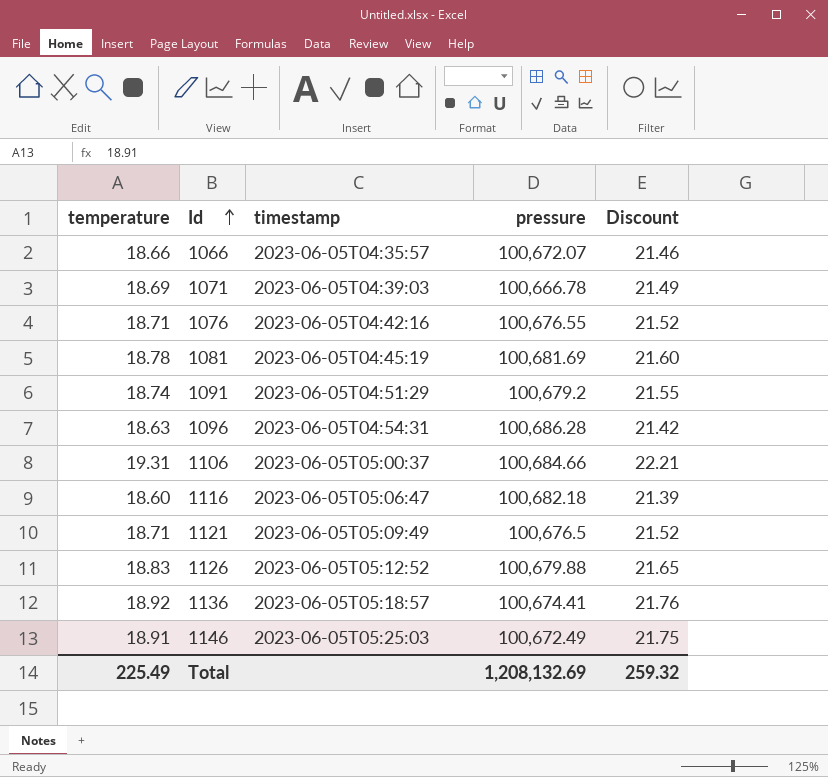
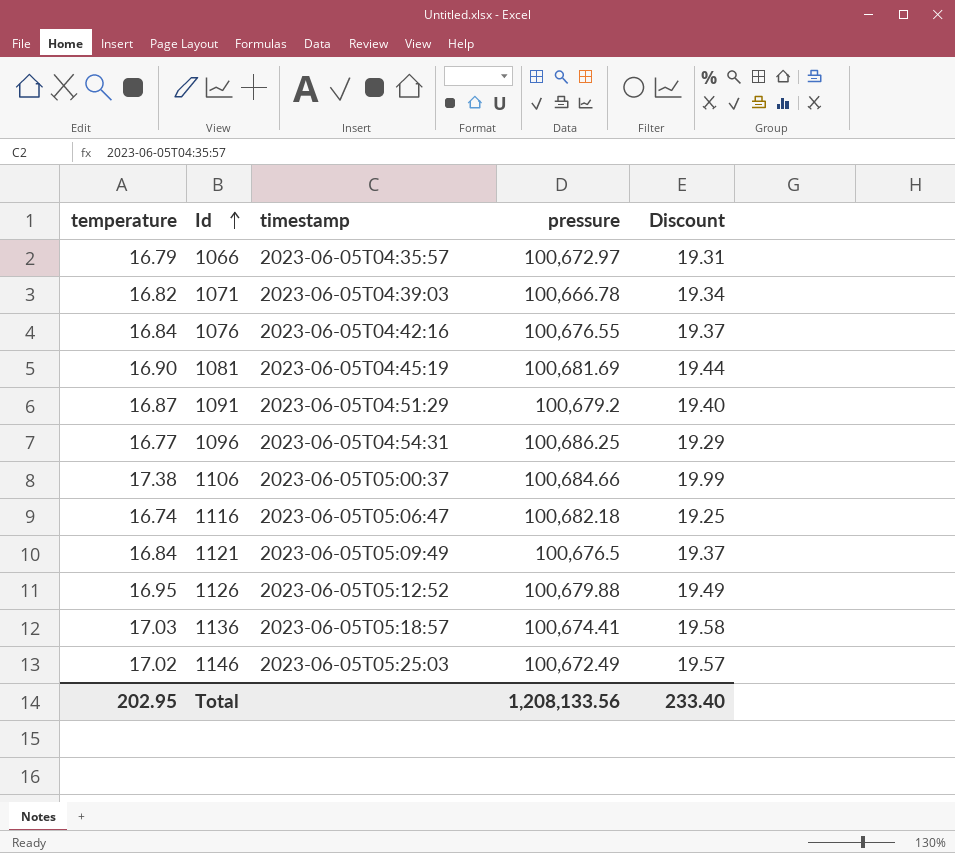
1066 | temperature: 18.66 -> 16.79
1066 | pressure: 100,672.07 -> 100,672.97
1066 | Discount: 21.46 -> 19.31
1071 | temperature: 18.69 -> 16.82
1071 | Discount: 21.49 -> 19.34
1076 | temperature: 18.71 -> 16.84
1076 | Discount: 21.52 -> 19.37
1081 | temperature: 18.78 -> 16.90
1081 | Discount: 21.60 -> 19.44
1091 | temperature: 18.74 -> 16.87
1091 | Discount: 21.55 -> 19.40
1096 | temperature: 18.63 -> 16.77
1096 | pressure: 100,686.28 -> 100,686.25
1096 | Discount: 21.42 -> 19.29
1106 | temperature: 19.31 -> 17.38
1106 | Discount: 22.21 -> 19.99
1116 | temperature: 18.60 -> 16.74
1116 | Discount: 21.39 -> 19.25
1121 | temperature: 18.71 -> 16.84
1121 | Discount: 21.52 -> 19.37
1126 | temperature: 18.83 -> 16.95
1126 | Discount: 21.65 -> 19.49
1136 | temperature: 18.92 -> 17.03
1136 | Discount: 21.76 -> 19.58
1146 | temperature: 18.91 -> 17.02
1146 | Discount: 21.75 -> 19.57
Total | temperature: 225.49 -> 202.95
Total | pressure: 1,208,132.69 -> 1,208,133.56
Total | Discount: 259.32 -> 233.40

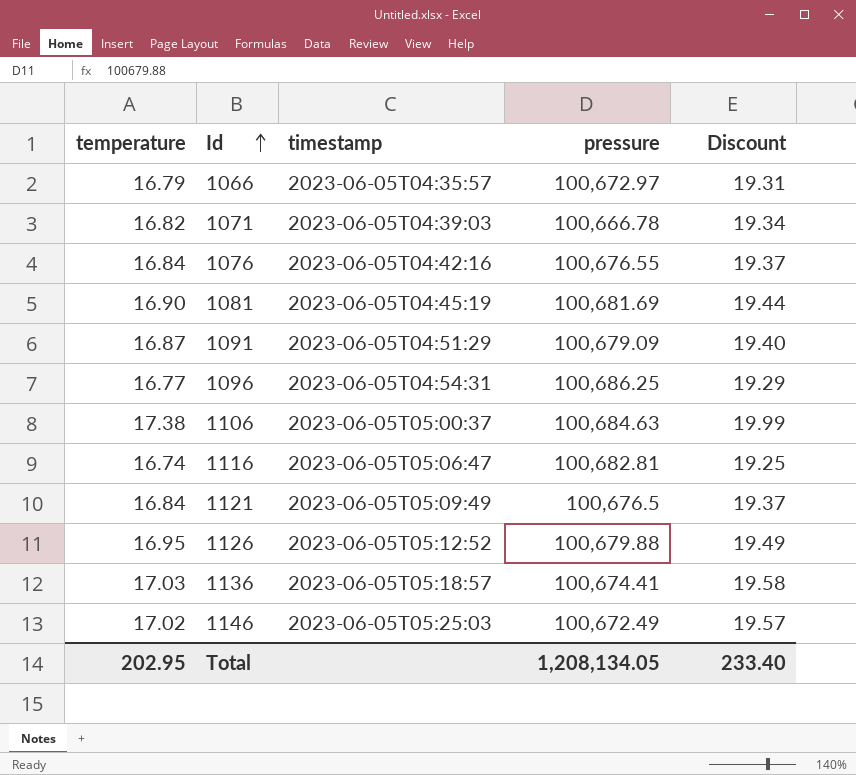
1091 | pressure: 100,679.2 -> 100,679.09
1106 | pressure: 100,684.66 -> 100,684.63
1116 | pressure: 100,682.18 -> 100,682.81
Total | pressure: 1,208,133.56 -> 1,208,134.05

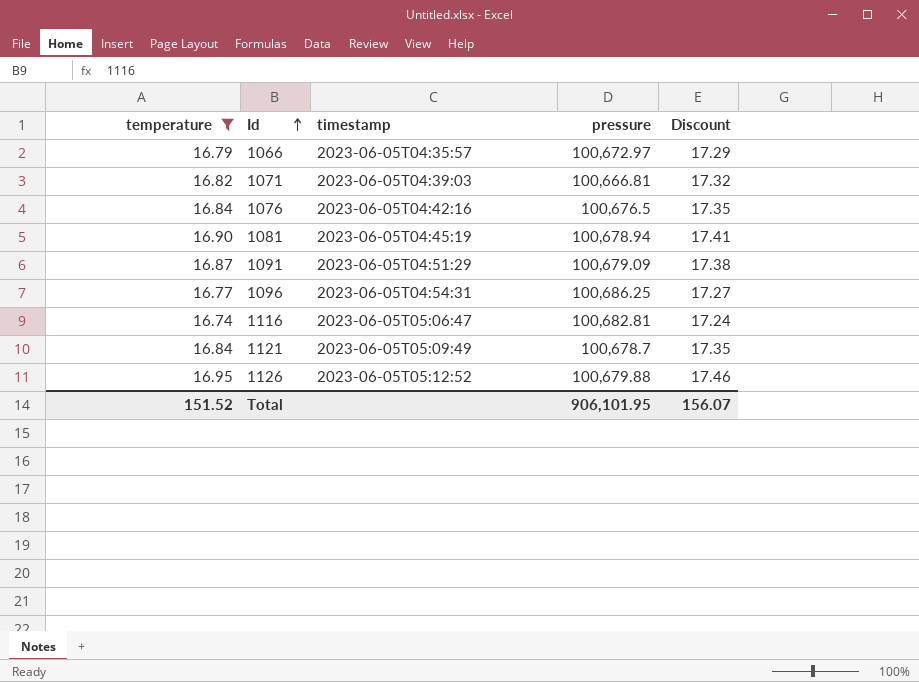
filter: none -> temperature <= 16.95
column Discount | formula: [temperature] * 1.15 -> [temperature] * 1.03
1071 | pressure: 100,666.78 -> 100,666.81
1076 | pressure: 100,676.55 -> 100,676.5
1081 | pressure: 100,681.69 -> 100,678.94
1121 | pressure: 100,676.5 -> 100,678.7
Total | temperature: 202.95 -> 151.52
Total | pressure: 1,208,134.05 -> 906,101.95
Total | Discount: 233.40 -> 156.07

